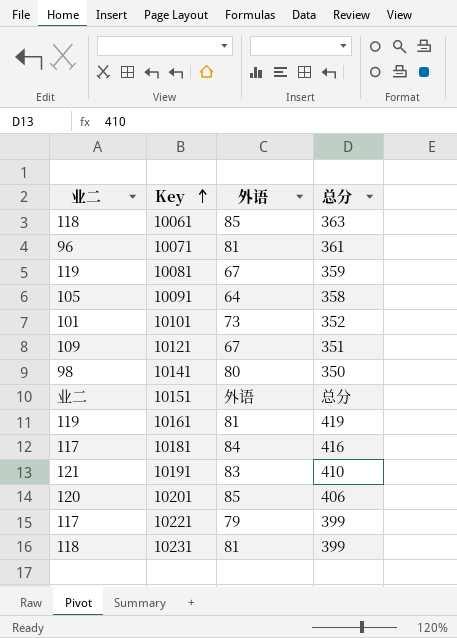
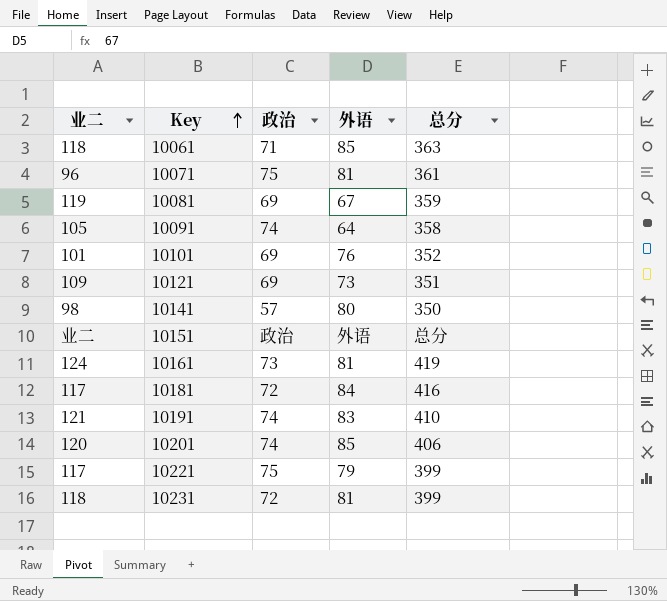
column 政治 | position: none -> 3
10101 | 外语: 73 -> 76
10121 | 外语: 67 -> 73
10161 | 业二: 119 -> 124

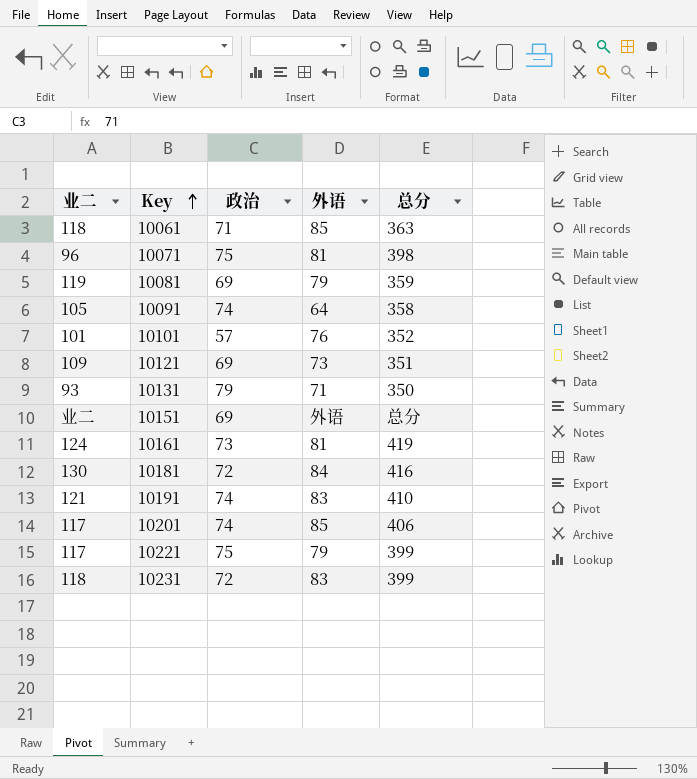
row 10141: 98 | 57 | 80 | 350 -> none
10071 | 总分: 361 -> 398
10081 | 外语: 67 -> 79
10101 | 政治: 69 -> 57
row 10131: none -> 93 | 79 | 71 | 350
10151 | 政治: 政治 -> 69
10181 | 业二: 117 -> 130
10201 | 业二: 120 -> 117
10231 | 外语: 81 -> 83

